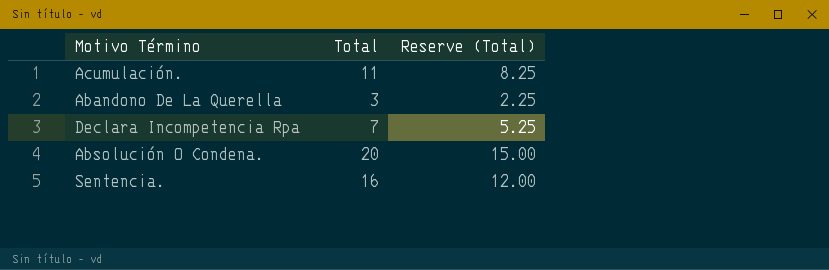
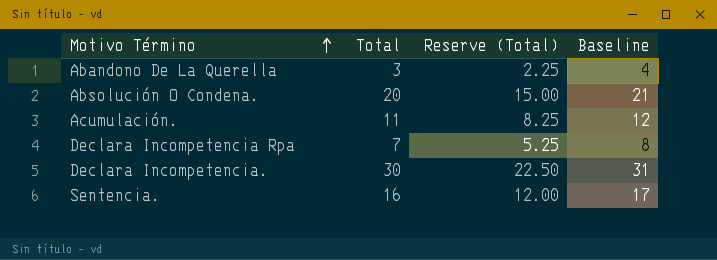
row order: none -> Motivo Término ascending
column Baseline | formula: none -> [Total] + 1
row Declara Incompetencia.: none -> 30 | 22.50 | 31

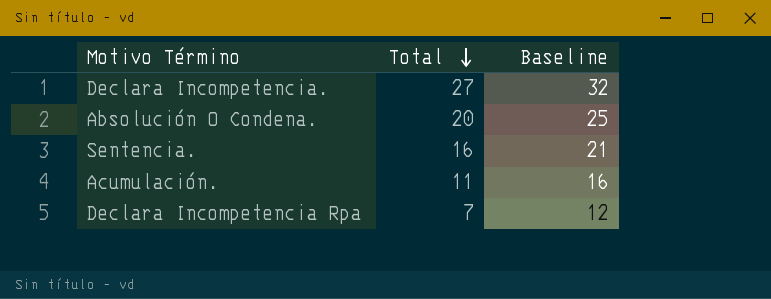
row order: Motivo Término ascending -> Total descending
column Reserve (Total) | formula: [Total] * 0.75 -> none
column Baseline | formula: [Total] + 1 -> [Total] + 5
row Abandono De La Querella: 3 | 2.25 | 4 -> none
Declara Incompetencia. | Total: 30 -> 27

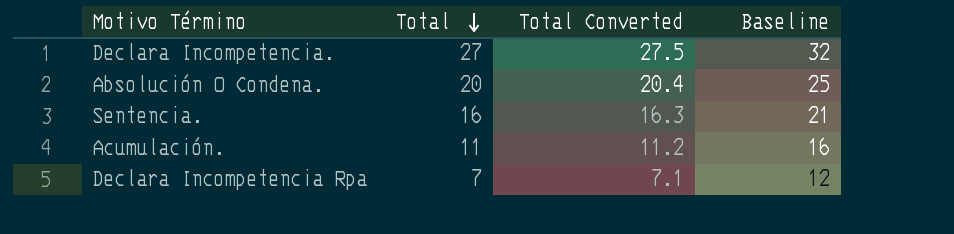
column Total Converted | formula: none -> [Total] * 1.02

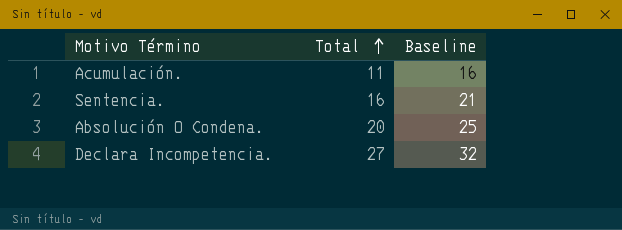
row order: Total descending -> Total ascending
column Total Converted | formula: [Total] * 1.02 -> none
row Declara Incompetencia Rpa: 7 | 7.1 | 12 -> none

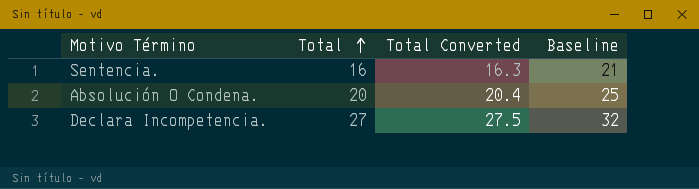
column Total Converted | formula: none -> [Total] * 1.02
row Acumulación.: 11 | 16 -> none

